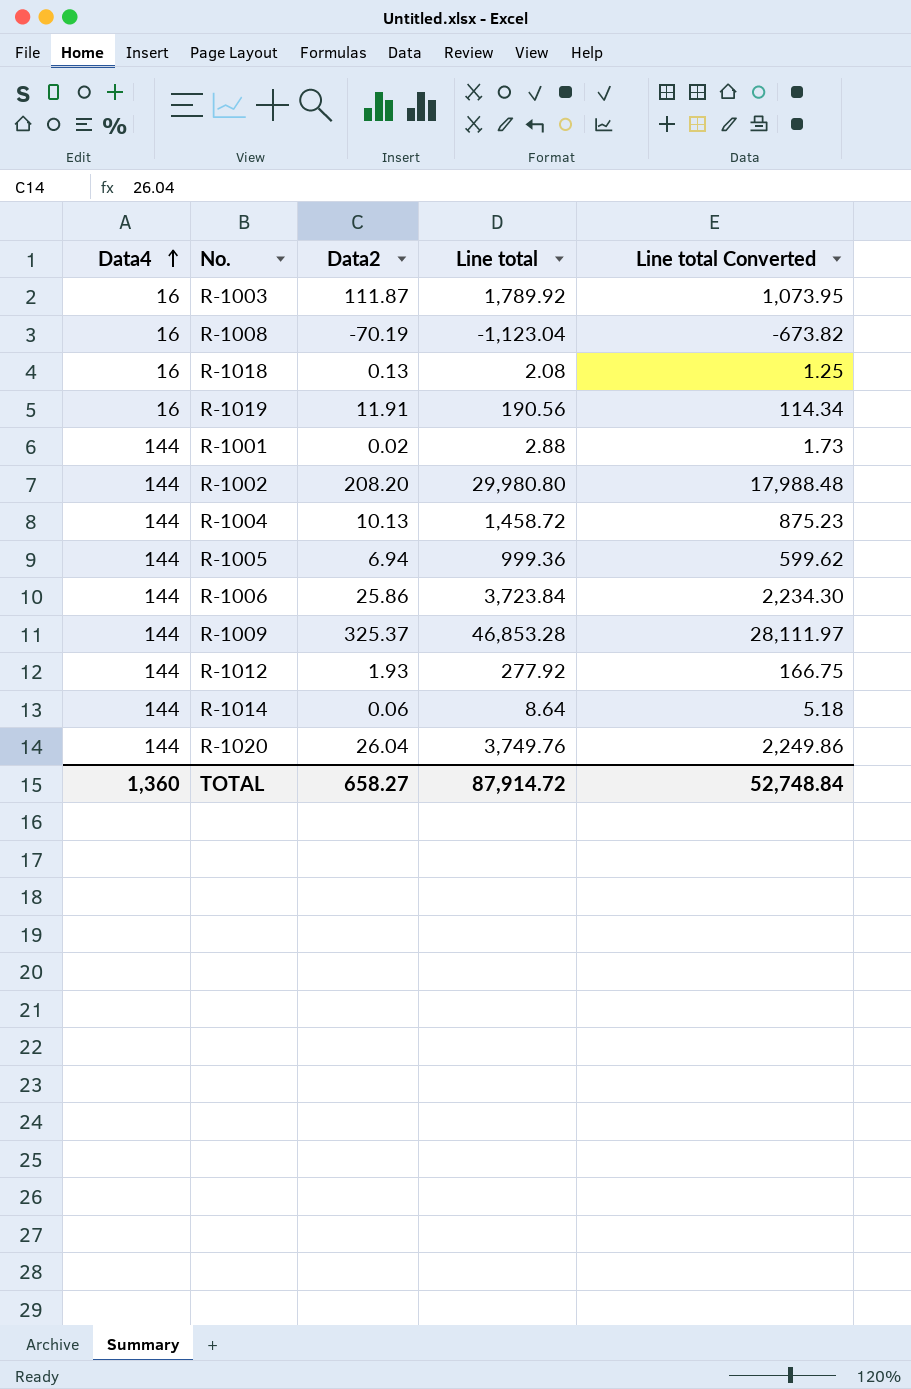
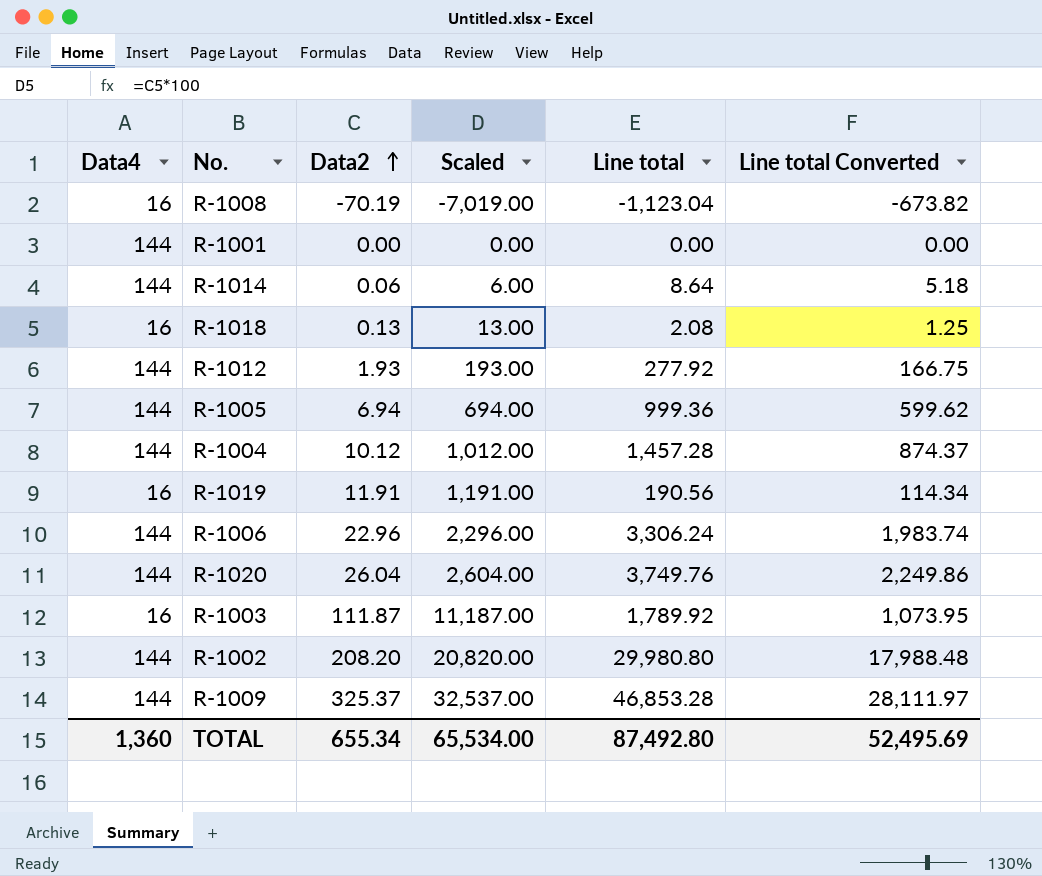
row order: Data4 ascending -> Data2 ascending
column Scaled | formula: none -> [Data2] * 100
R-1001 | Data2: 0.02 -> 0.00
R-1001 | Line total: 2.88 -> 0.00
R-1001 | Line total Converted: 1.73 -> 0.00
R-1004 | Data2: 10.13 -> 10.12
R-1004 | Line total: 1,458.72 -> 1,457.28
R-1004 | Line total Converted: 875.23 -> 874.37
R-1006 | Data2: 25.86 -> 22.96
R-1006 | Line total: 3,723.84 -> 3,306.24
R-1006 | Line total Converted: 2,234.30 -> 1,983.74
TOTAL | Data2: 658.27 -> 655.34
TOTAL | Line total: 87,914.72 -> 87,492.80
TOTAL | Line total Converted: 52,748.84 -> 52,495.69

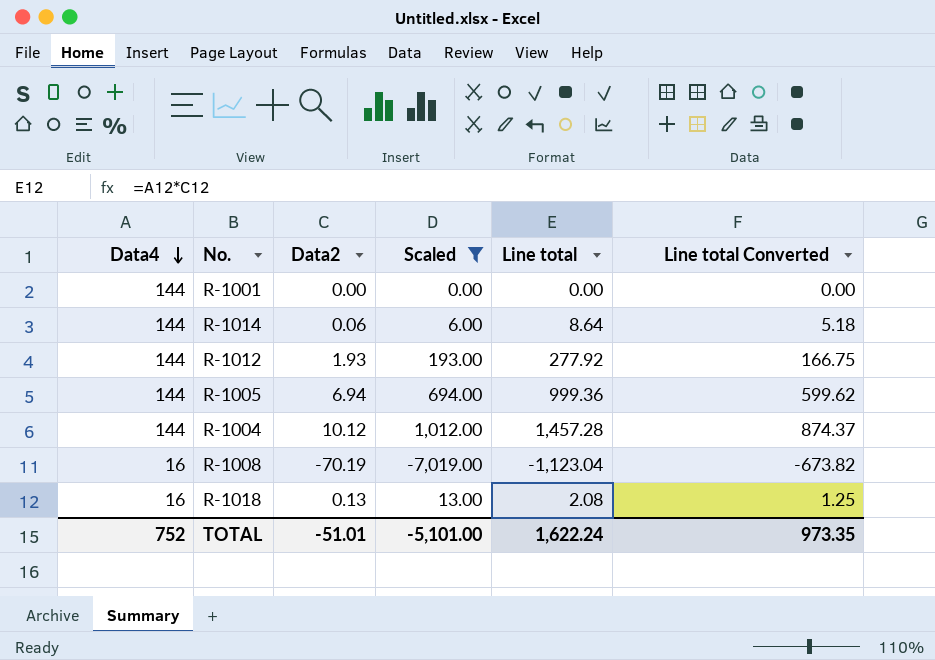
filter: none -> Scaled <= 1,012.00
row order: Data2 ascending -> Data4 descending
TOTAL | Data4: 1,360 -> 752
TOTAL | Data2: 655.34 -> -51.01
TOTAL | Scaled: 65,534.00 -> -5,101.00
TOTAL | Line total: 87,492.80 -> 1,622.24
TOTAL | Line total Converted: 52,495.69 -> 973.35

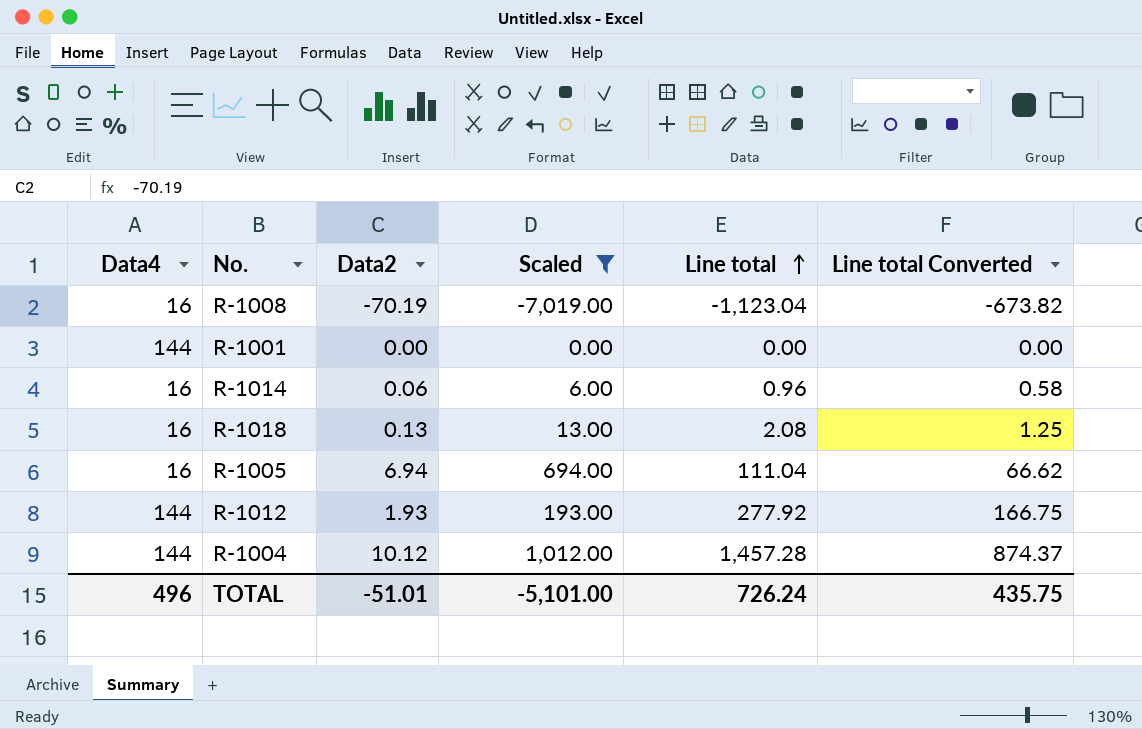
row order: Data4 descending -> Line total ascending
R-1014 | Data4: 144 -> 16
R-1014 | Line total: 8.64 -> 0.96
R-1014 | Line total Converted: 5.18 -> 0.58
R-1005 | Data4: 144 -> 16
R-1005 | Line total: 999.36 -> 111.04
R-1005 | Line total Converted: 599.62 -> 66.62
TOTAL | Data4: 752 -> 496
TOTAL | Line total: 1,622.24 -> 726.24
TOTAL | Line total Converted: 973.35 -> 435.75

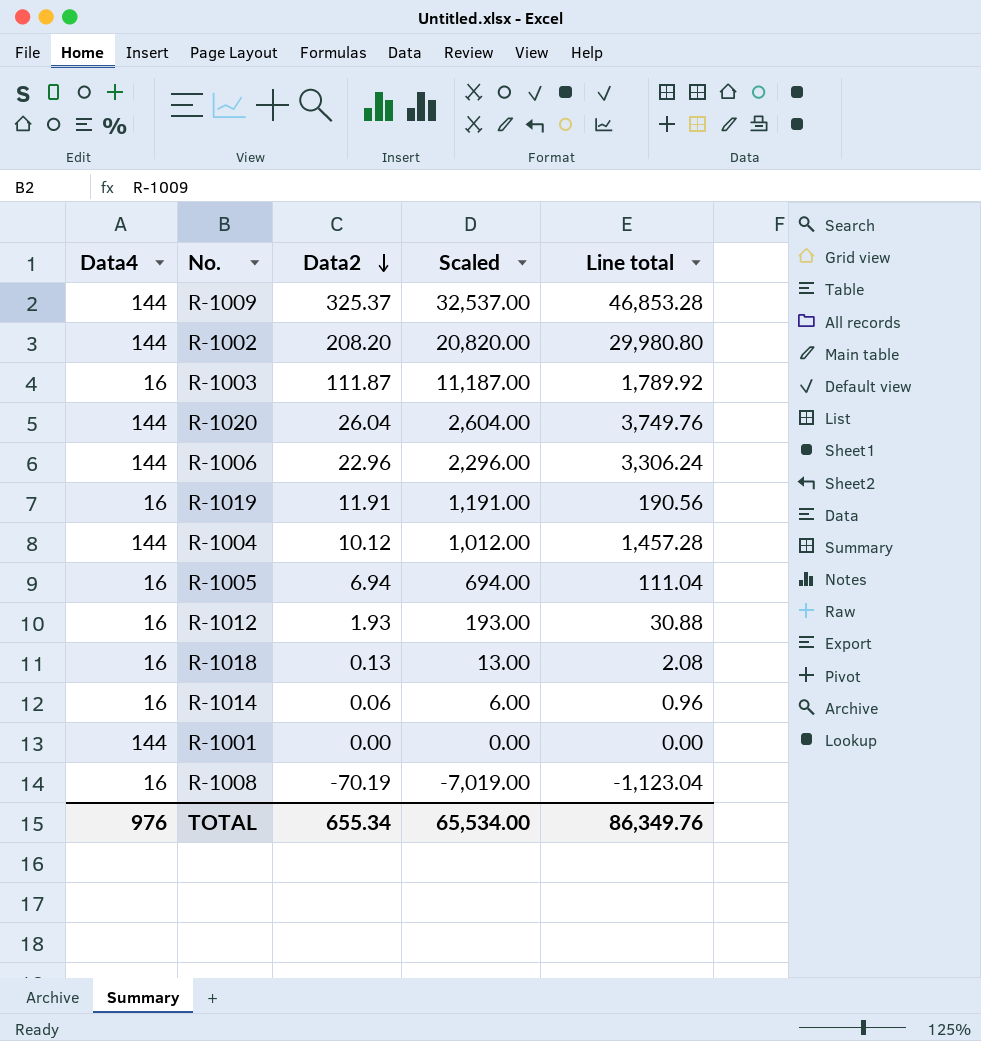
filter: Scaled <= 1,012.00 -> none
row order: Line total ascending -> Data2 descending
column Line total Converted | formula: [Line total] * 0.6 -> none
R-1012 | Data4: 144 -> 16
R-1012 | Line total: 277.92 -> 30.88
TOTAL | Data4: 496 -> 976
TOTAL | Data2: -51.01 -> 655.34
TOTAL | Scaled: -5,101.00 -> 65,534.00
TOTAL | Line total: 726.24 -> 86,349.76

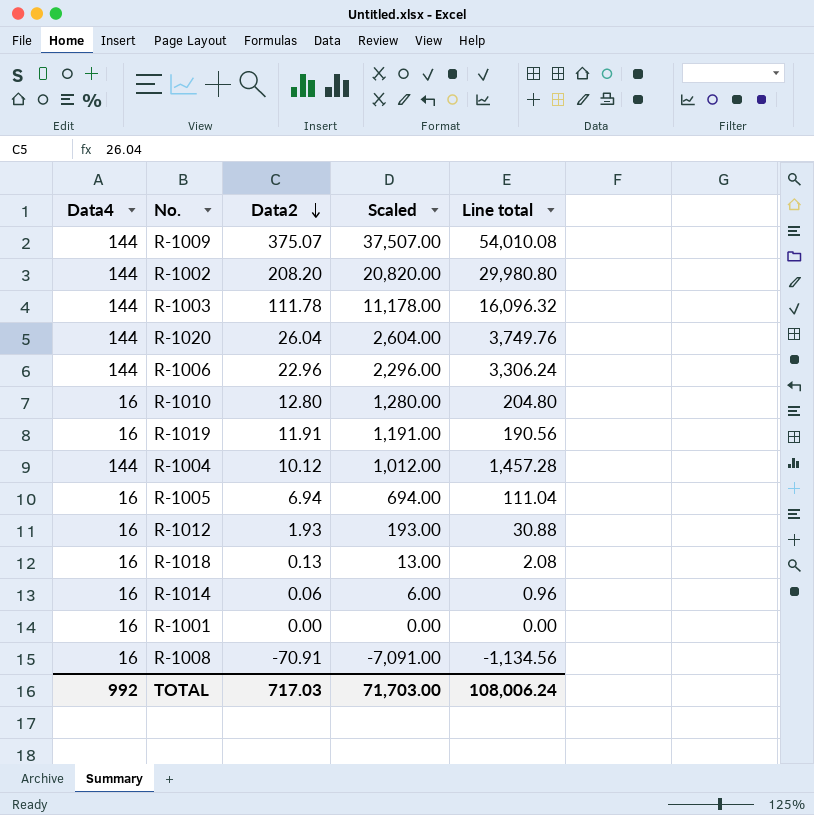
R-1009 | Data2: 325.37 -> 375.07
R-1009 | Scaled: 32,537.00 -> 37,507.00
R-1009 | Line total: 46,853.28 -> 54,010.08
R-1003 | Data4: 16 -> 144
R-1003 | Data2: 111.87 -> 111.78
R-1003 | Scaled: 11,187.00 -> 11,178.00
R-1003 | Line total: 1,789.92 -> 16,096.32
row R-1010: none -> 16 | 12.80 | 1,280.00 | 204.80
R-1001 | Data4: 144 -> 16
R-1008 | Data2: -70.19 -> -70.91
R-1008 | Scaled: -7,019.00 -> -7,091.00
R-1008 | Line total: -1,123.04 -> -1,134.56
TOTAL | Data4: 976 -> 992
TOTAL | Data2: 655.34 -> 717.03
TOTAL | Scaled: 65,534.00 -> 71,703.00
TOTAL | Line total: 86,349.76 -> 108,006.24

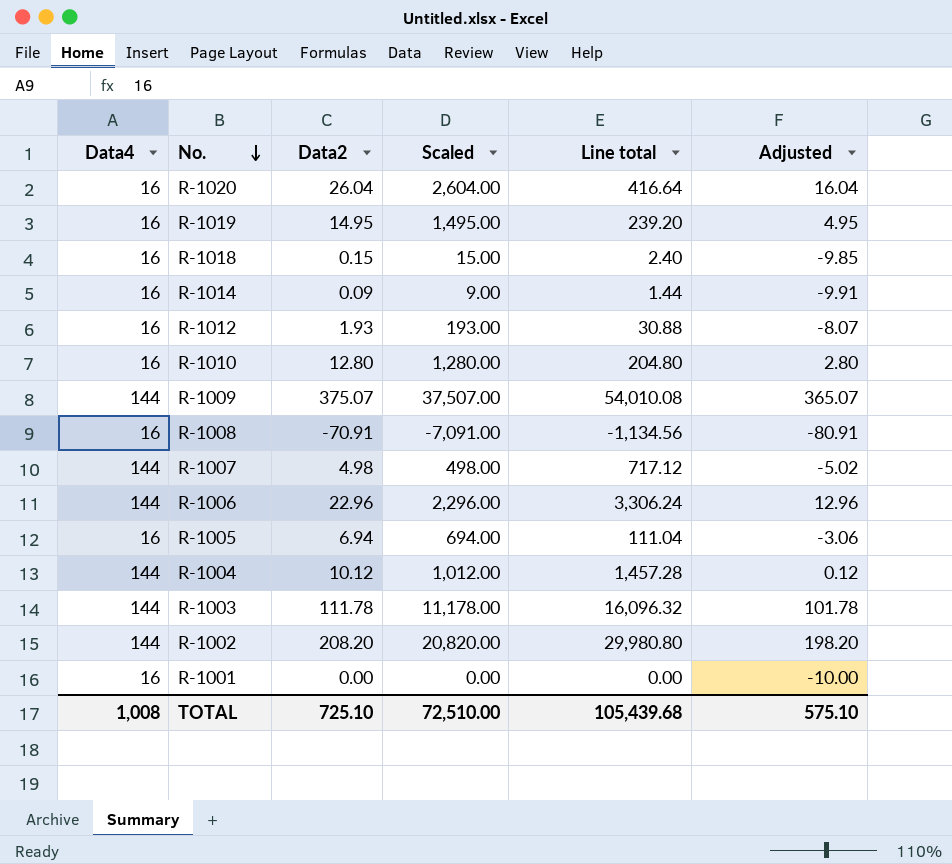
row order: Data2 descending -> No. descending
column Adjusted | formula: none -> [Data2] - 10
R-1020 | Data4: 144 -> 16
R-1020 | Line total: 3,749.76 -> 416.64
R-1019 | Data2: 11.91 -> 14.95
R-1019 | Scaled: 1,191.00 -> 1,495.00
R-1019 | Line total: 190.56 -> 239.20
R-1018 | Data2: 0.13 -> 0.15
R-1018 | Scaled: 13.00 -> 15.00
R-1018 | Line total: 2.08 -> 2.40
R-1014 | Data2: 0.06 -> 0.09
R-1014 | Scaled: 6.00 -> 9.00
R-1014 | Line total: 0.96 -> 1.44
row R-1007: none -> 144 | 4.98 | 498.00 | 717.12 | -5.02
TOTAL | Data4: 992 -> 1,008
TOTAL | Data2: 717.03 -> 725.10
TOTAL | Scaled: 71,703.00 -> 72,510.00
TOTAL | Line total: 108,006.24 -> 105,439.68

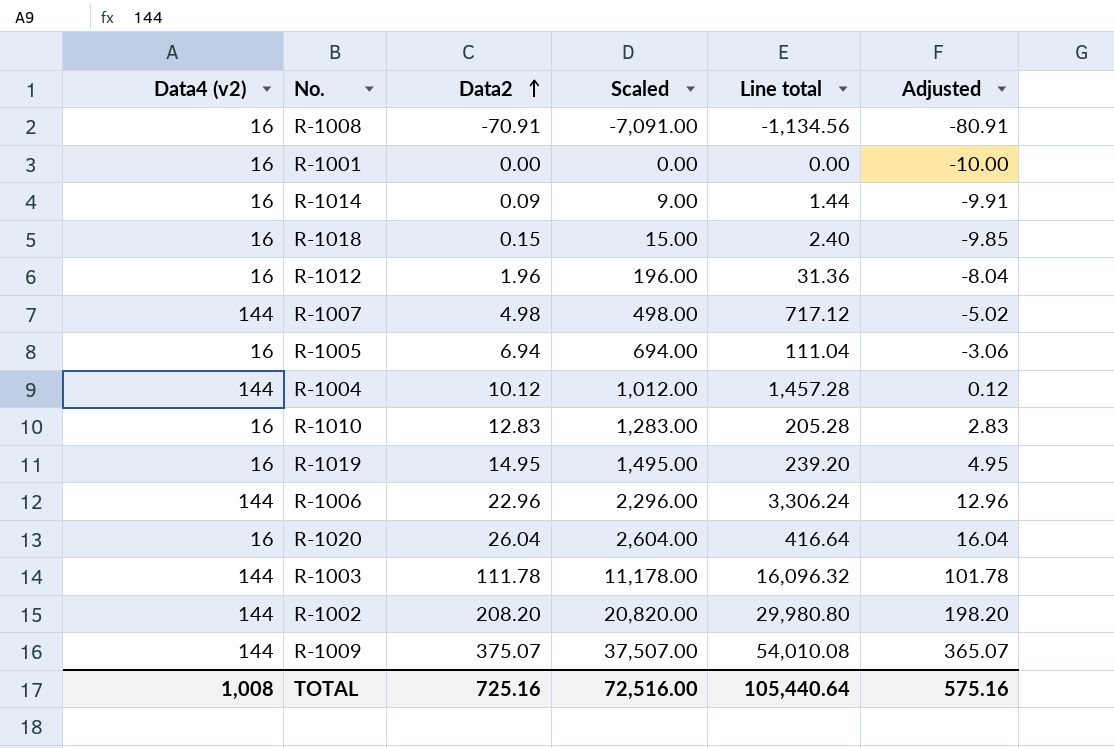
row order: No. descending -> Data2 ascending
column name: Data4 -> Data4 (v2)
R-1012 | Data2: 1.93 -> 1.96
R-1012 | Scaled: 193.00 -> 196.00
R-1012 | Line total: 30.88 -> 31.36
R-1012 | Adjusted: -8.07 -> -8.04
R-1010 | Data2: 12.80 -> 12.83
R-1010 | Scaled: 1,280.00 -> 1,283.00
R-1010 | Line total: 204.80 -> 205.28
R-1010 | Adjusted: 2.80 -> 2.83
TOTAL | Data2: 725.10 -> 725.16
TOTAL | Scaled: 72,510.00 -> 72,516.00
TOTAL | Line total: 105,439.68 -> 105,440.64
TOTAL | Adjusted: 575.10 -> 575.16

